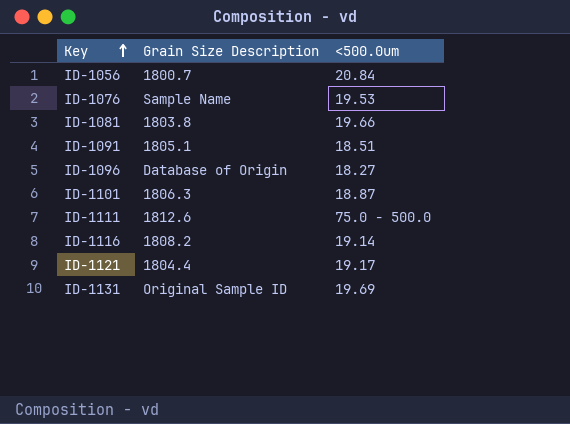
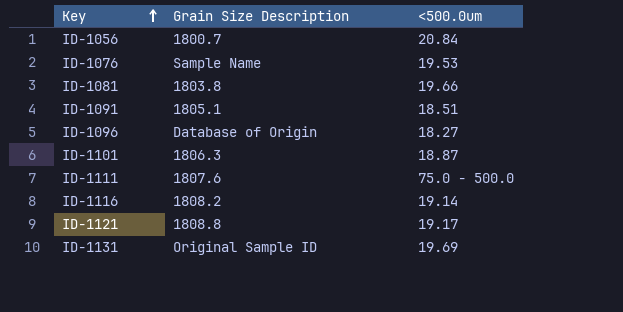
ID-1111 | Grain Size Description: 1812.6 -> 1807.6
ID-1121 | Grain Size Description: 1804.4 -> 1808.8

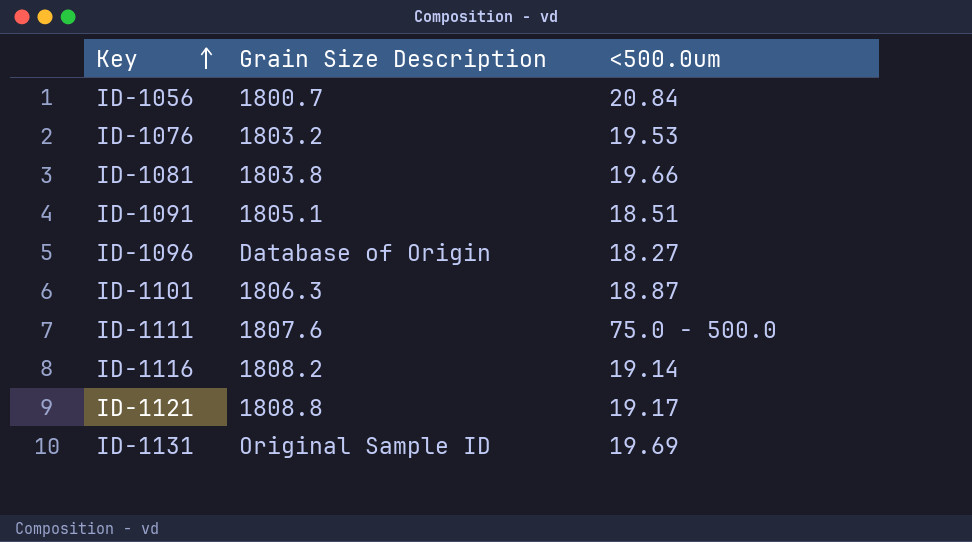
ID-1076 | Grain Size Description: Sample Name -> 1803.2

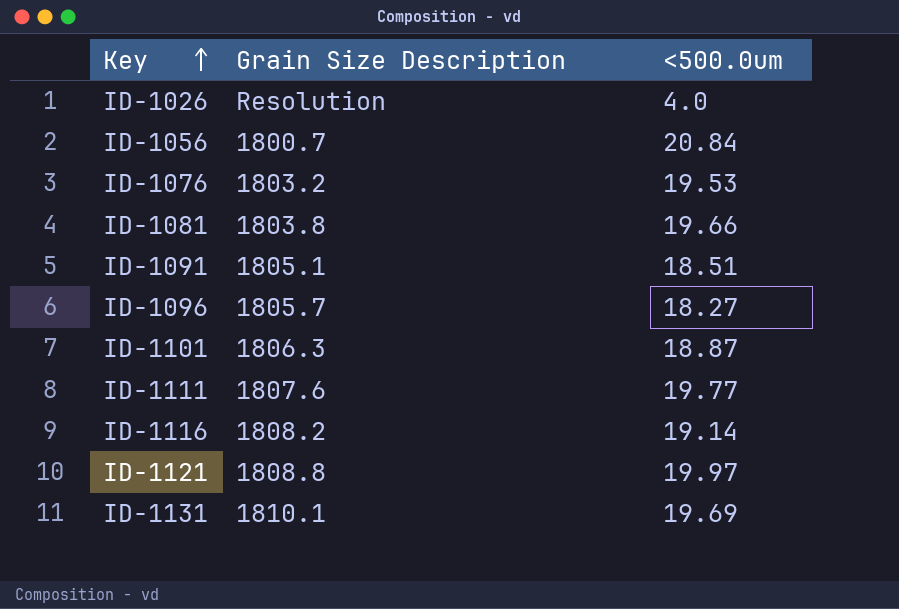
row ID-1026: none -> Resolution | 4.0
ID-1096 | Grain Size Description: Database of Origin -> 1805.7
ID-1111 | <500.0um: 75.0 - 500.0 -> 19.77
ID-1121 | <500.0um: 19.17 -> 19.97
ID-1131 | Grain Size Description: Original Sample ID -> 1810.1

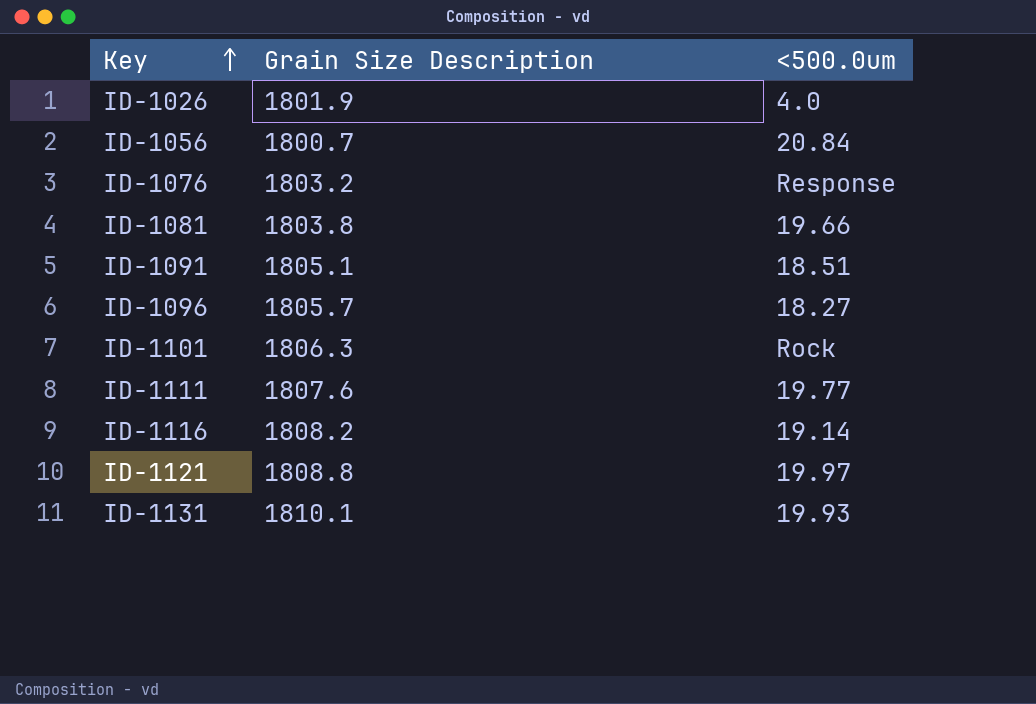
ID-1026 | Grain Size Description: Resolution -> 1801.9
ID-1076 | <500.0um: 19.53 -> Response
ID-1101 | <500.0um: 18.87 -> Rock
ID-1131 | <500.0um: 19.69 -> 19.93

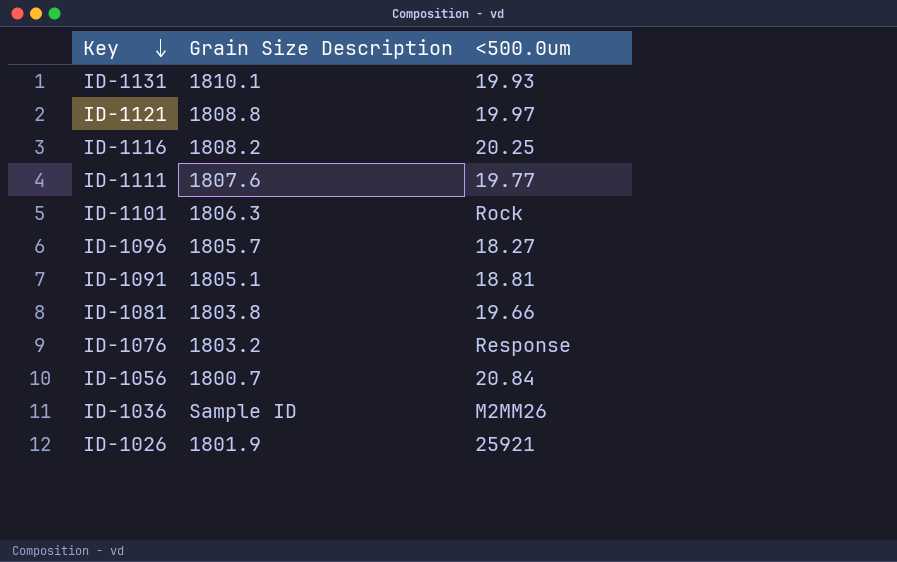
row order: Key ascending -> Key descending
ID-1116 | <500.0um: 19.14 -> 20.25
ID-1091 | <500.0um: 18.51 -> 18.81
row ID-1036: none -> Sample ID | M2MM26
ID-1026 | <500.0um: 4.0 -> 25921

